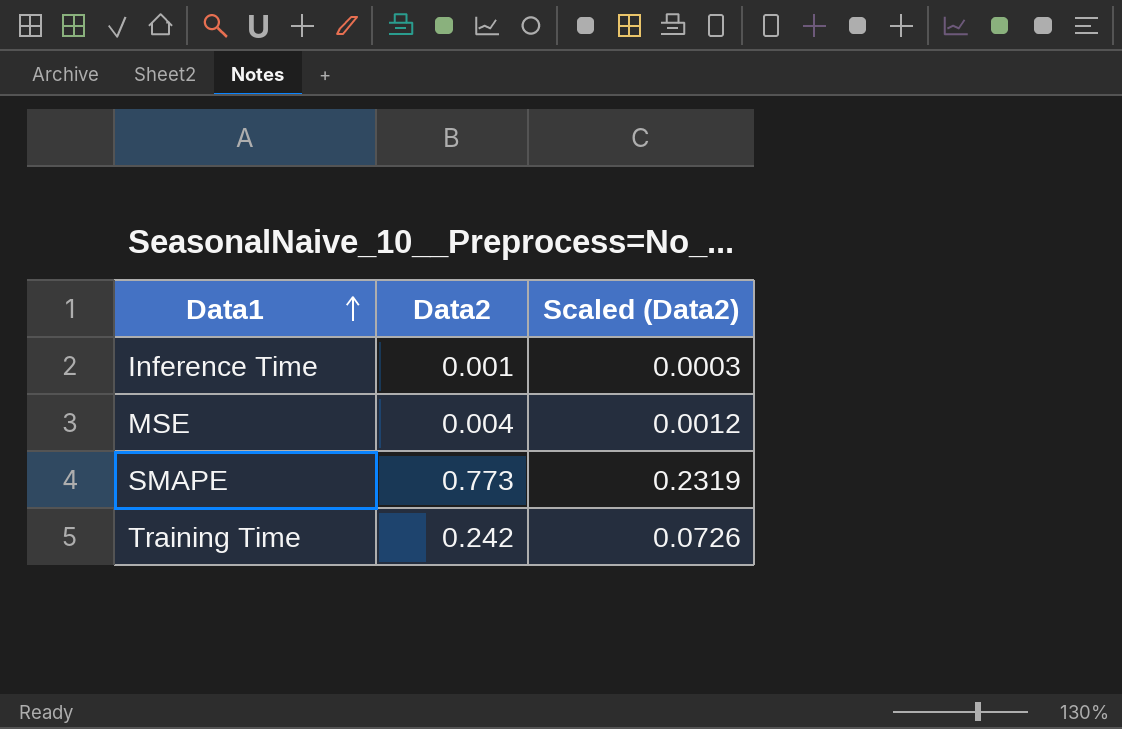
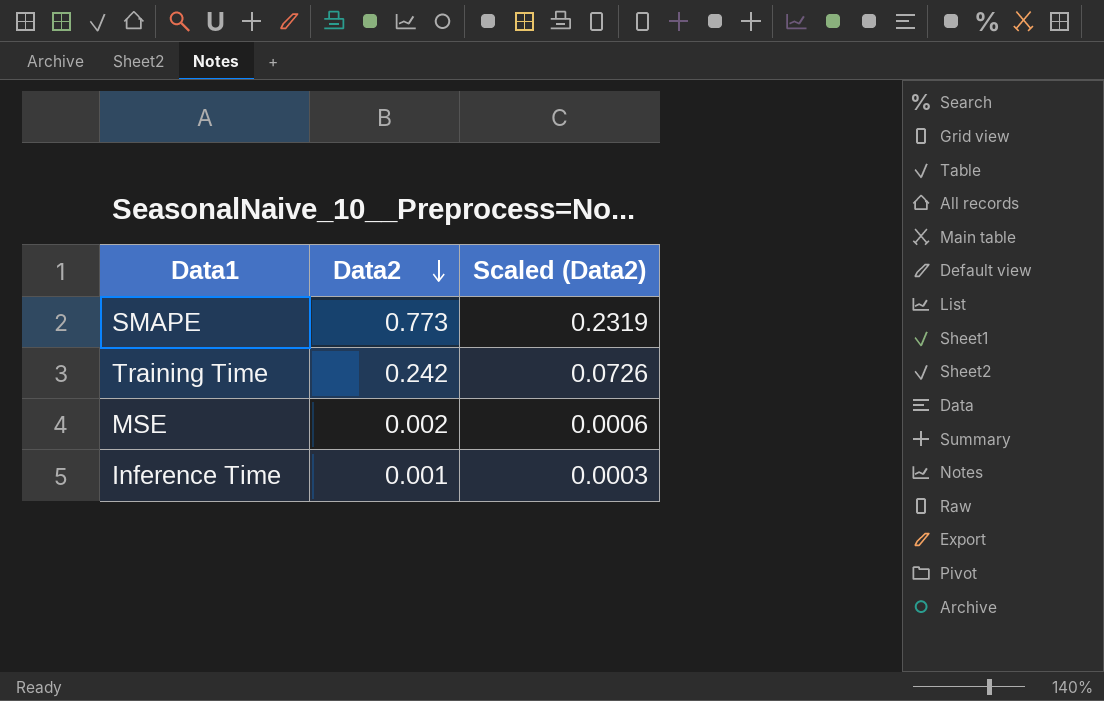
row order: Data1 ascending -> Data2 descending
MSE | Data2: 0.004 -> 0.002
MSE | Scaled (Data2): 0.0012 -> 0.0006

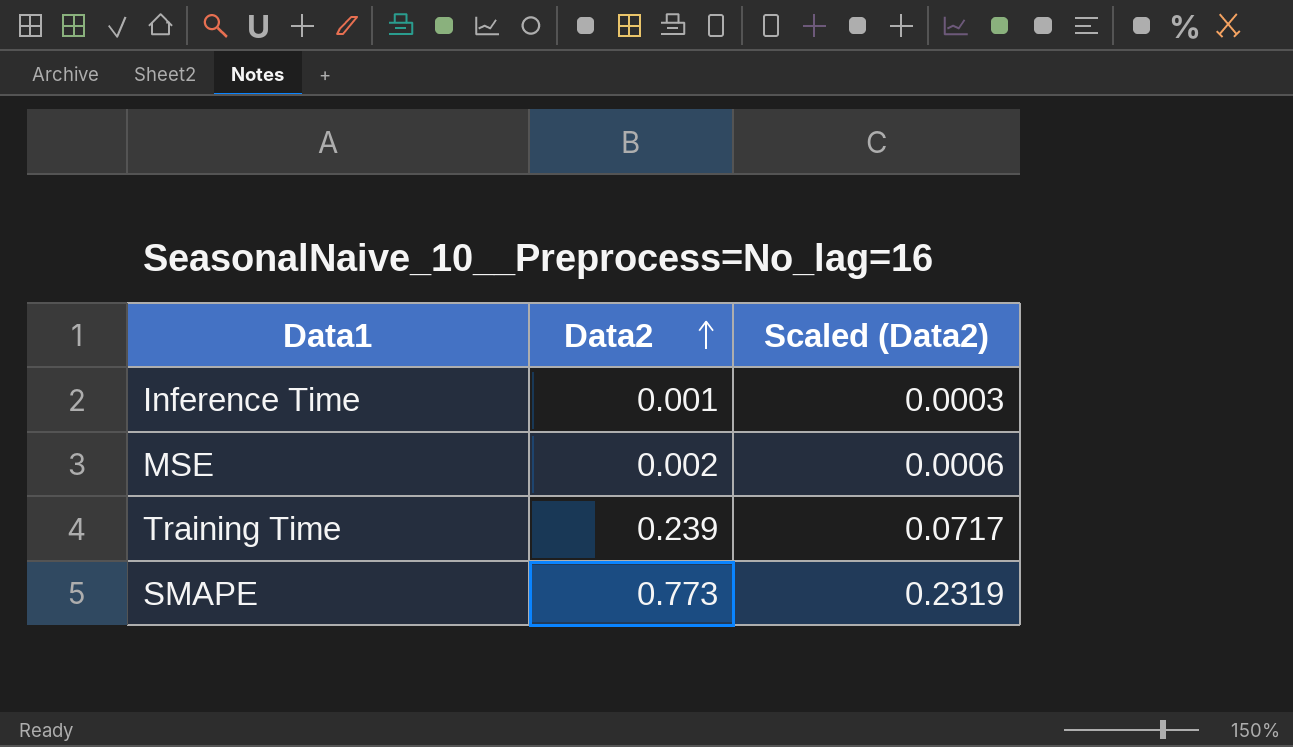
row order: Data2 descending -> Data2 ascending
Training Time | Data2: 0.242 -> 0.239
Training Time | Scaled (Data2): 0.0726 -> 0.0717

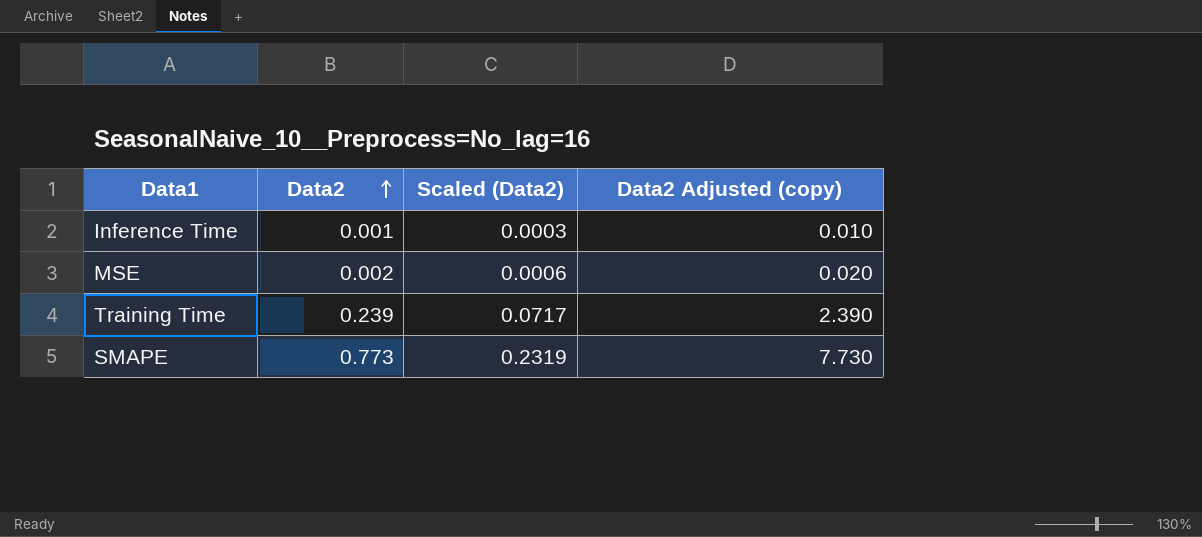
column Data2 Adjusted (copy) | formula: none -> [Data2] * 10

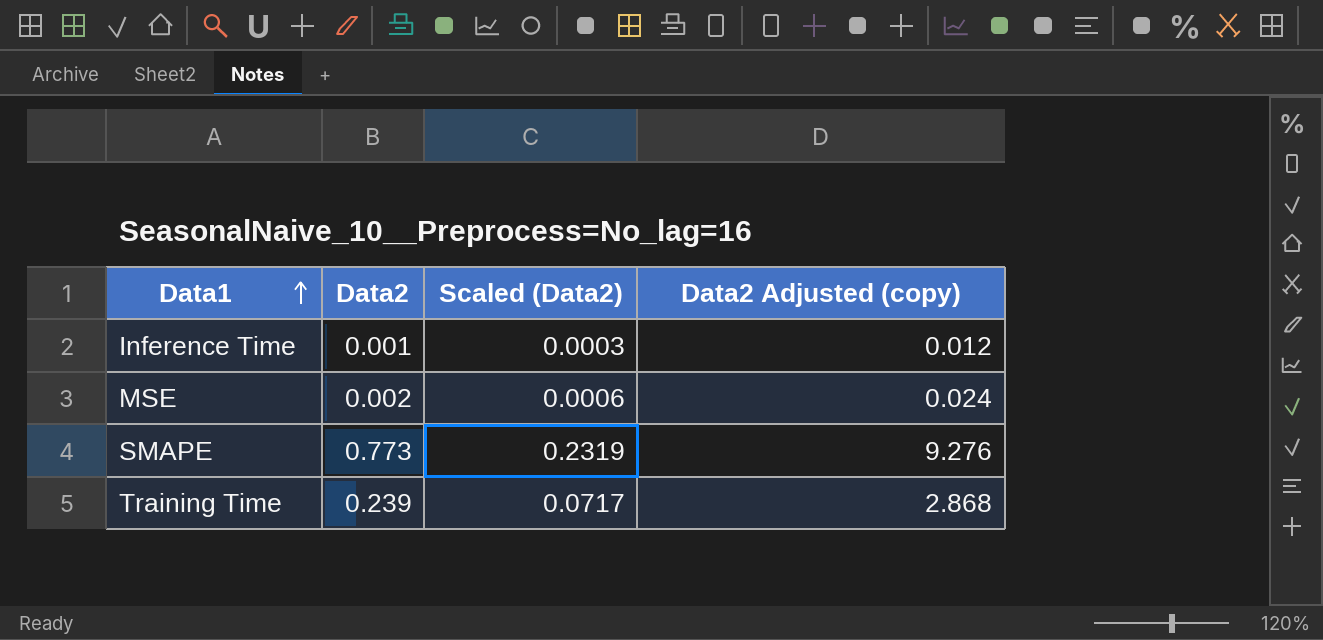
row order: Data2 ascending -> Data1 ascending
column Data2 Adjusted (copy) | formula: [Data2] * 10 -> [Data2] * 12

